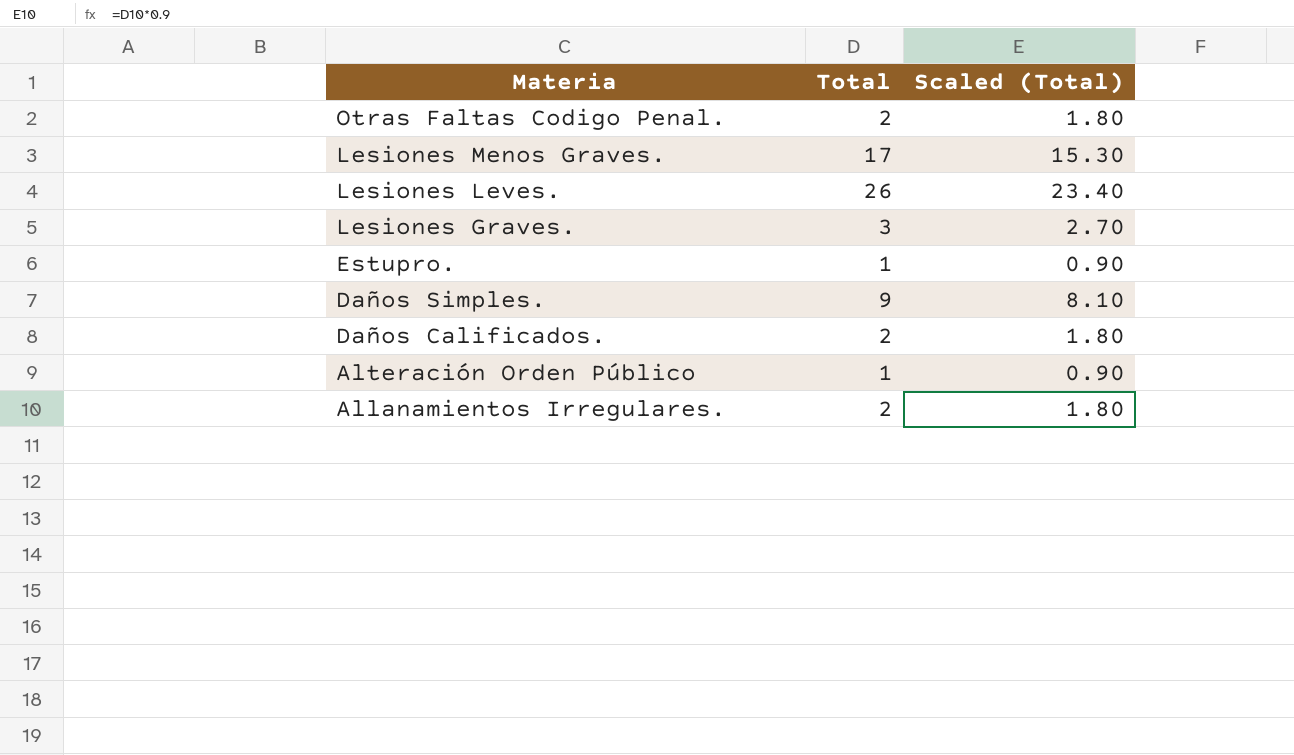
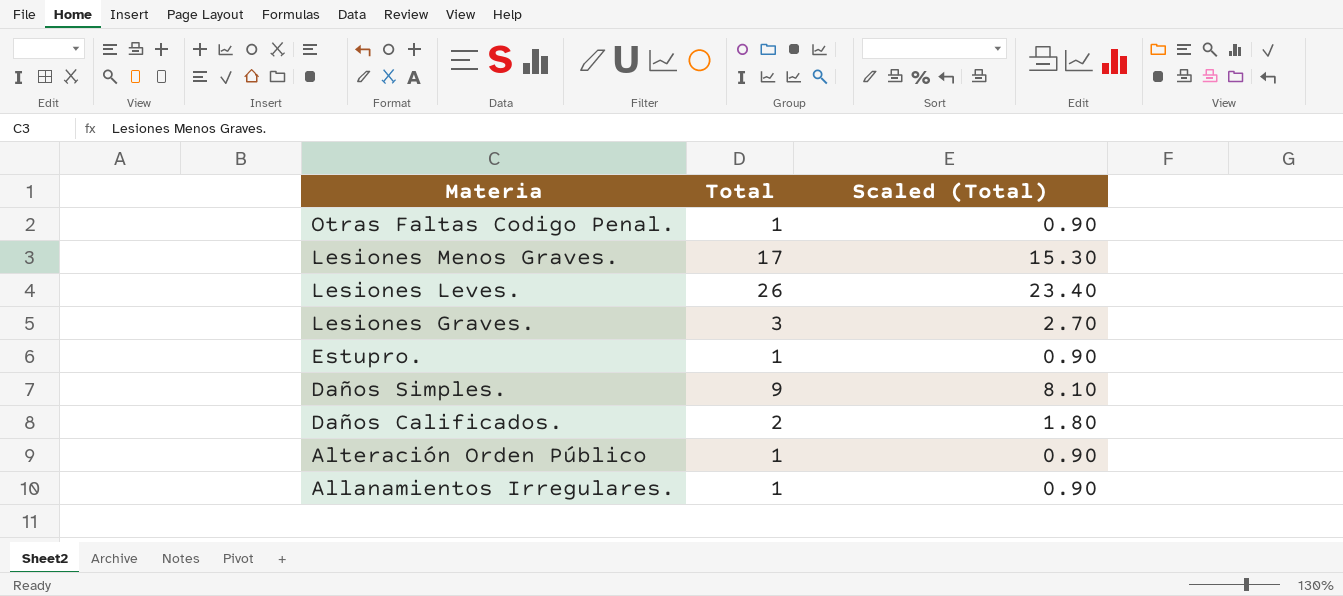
Otras Faltas Codigo Penal. | Total: 2 -> 1
Otras Faltas Codigo Penal. | Scaled (Total): 1.80 -> 0.90
Allanamientos Irregulares. | Total: 2 -> 1
Allanamientos Irregulares. | Scaled (Total): 1.80 -> 0.90

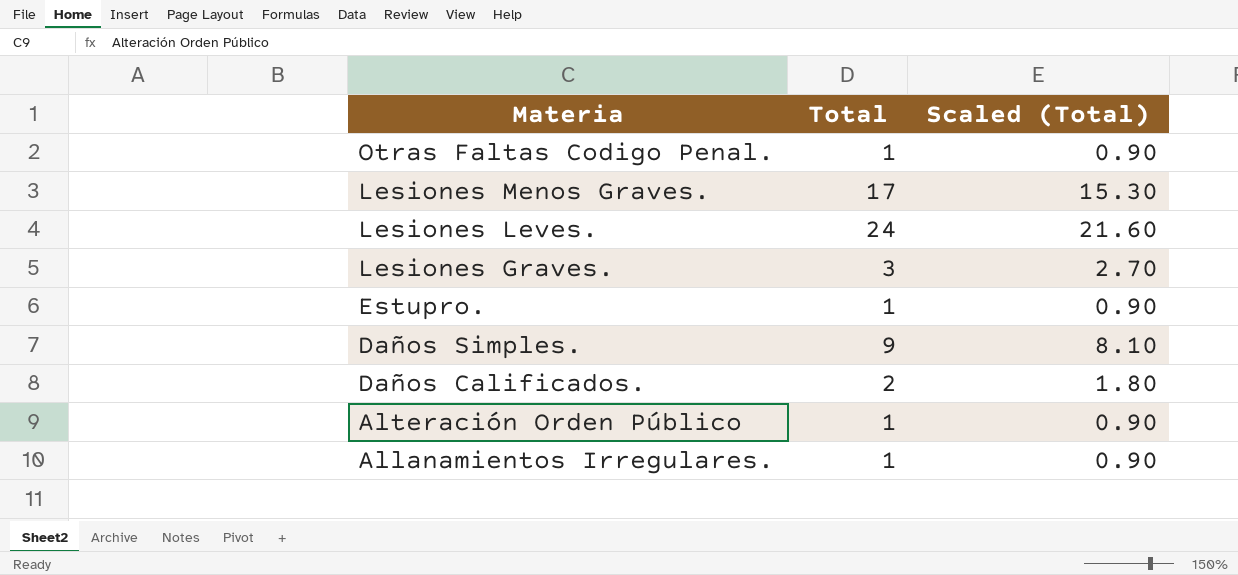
Lesiones Leves. | Total: 26 -> 24
Lesiones Leves. | Scaled (Total): 23.40 -> 21.60

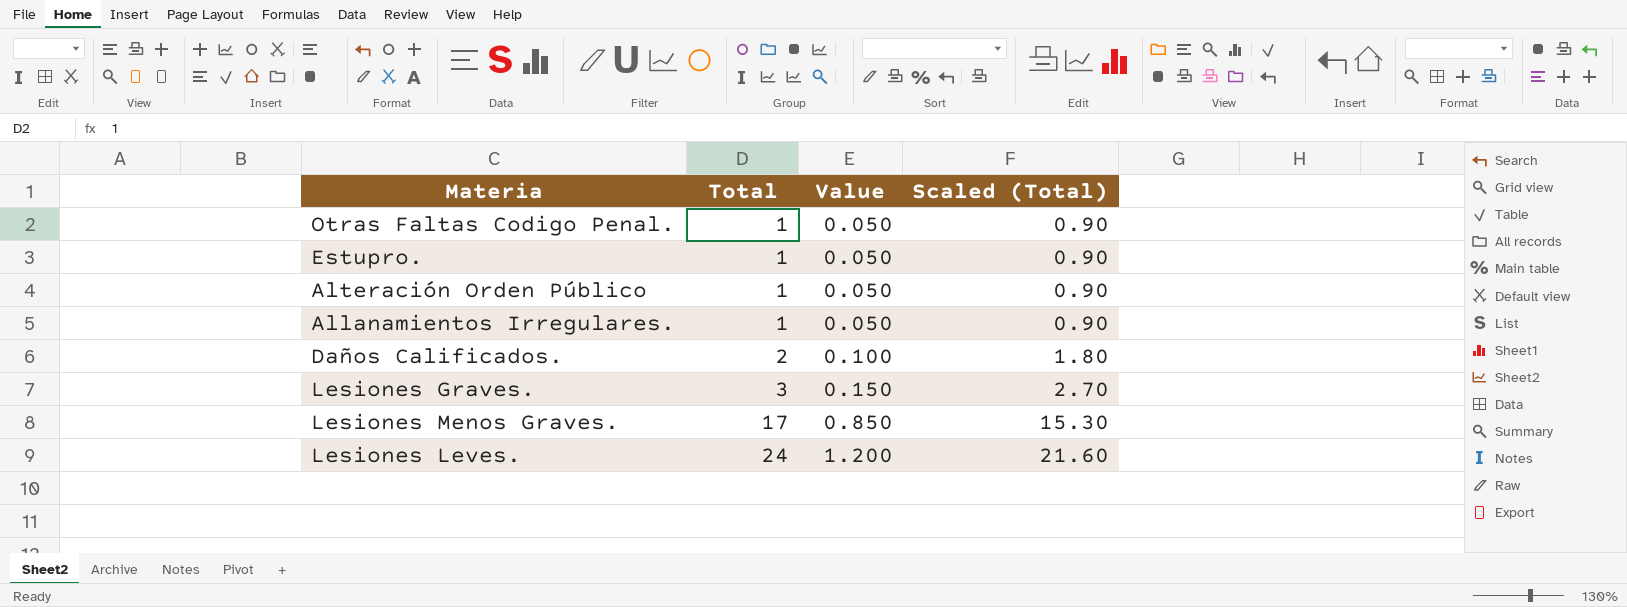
row order: Materia descending -> Total ascending
column Value | formula: none -> [Total] * 0.05
row Daños Simples.: 9 | 8.10 -> none

